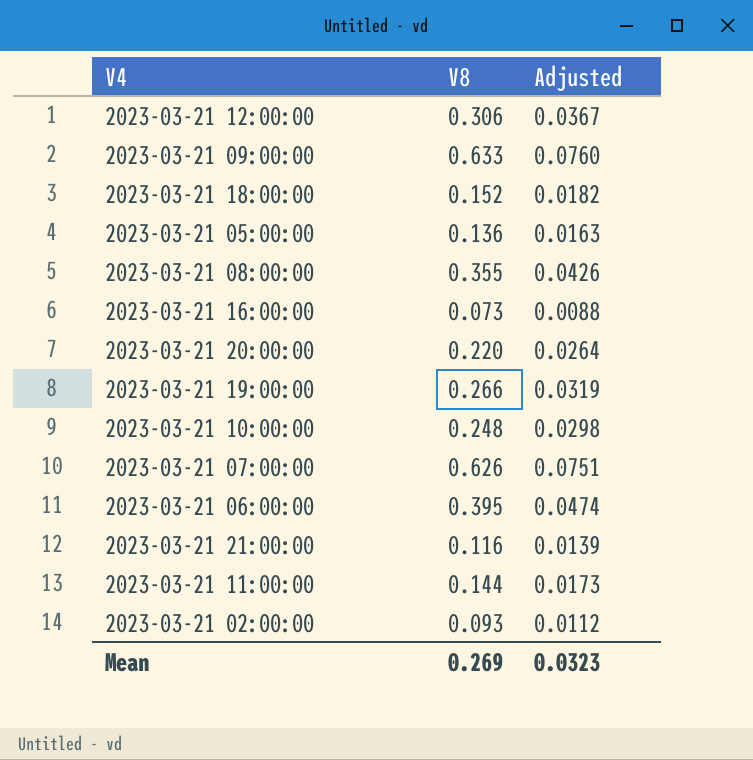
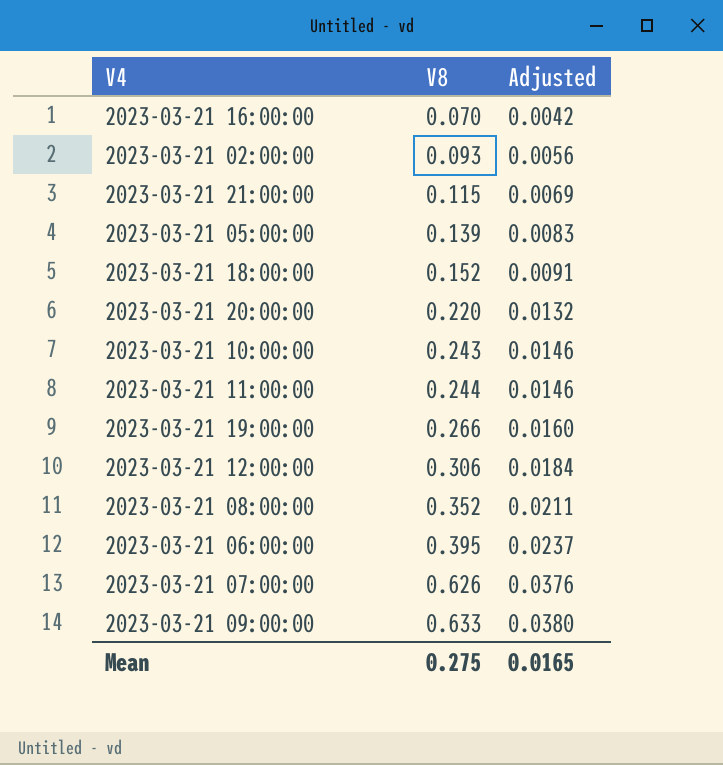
row order: none -> V8 ascending
column Adjusted | formula: [V8] * 0.12 -> [V8] * 0.06
2023-03-21 16:00:00 | V8: 0.073 -> 0.070
2023-03-21 21:00:00 | V8: 0.116 -> 0.115
2023-03-21 05:00:00 | V8: 0.136 -> 0.139
2023-03-21 10:00:00 | V8: 0.248 -> 0.243
2023-03-21 11:00:00 | V8: 0.144 -> 0.244
2023-03-21 08:00:00 | V8: 0.355 -> 0.352
Mean | V8: 0.269 -> 0.275
Mean | Adjusted: 0.0323 -> 0.0165

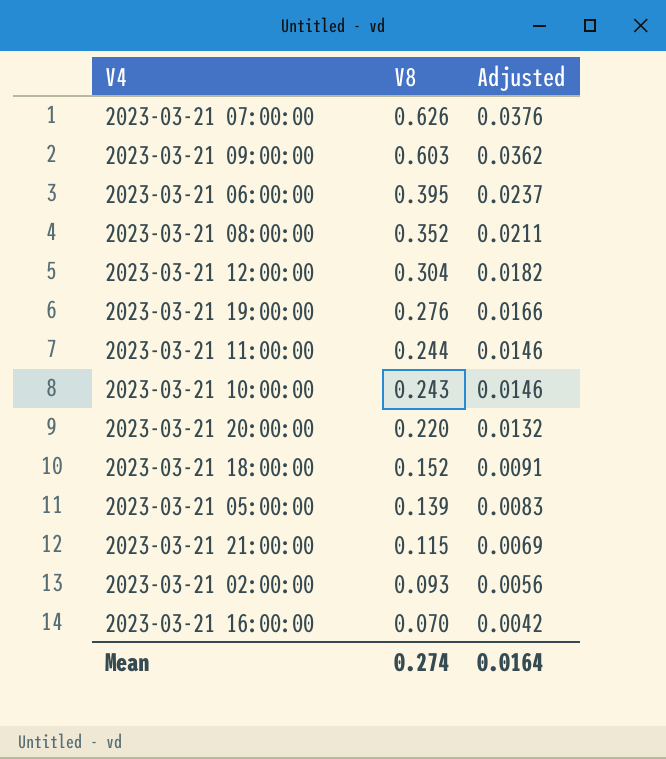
row order: V8 ascending -> V8 descending
2023-03-21 09:00:00 | V8: 0.633 -> 0.603
2023-03-21 09:00:00 | Adjusted: 0.0380 -> 0.0362
2023-03-21 12:00:00 | V8: 0.306 -> 0.304
2023-03-21 12:00:00 | Adjusted: 0.0184 -> 0.0182
2023-03-21 19:00:00 | V8: 0.266 -> 0.276
2023-03-21 19:00:00 | Adjusted: 0.0160 -> 0.0166
Mean | V8: 0.275 -> 0.274
Mean | Adjusted: 0.0165 -> 0.0164

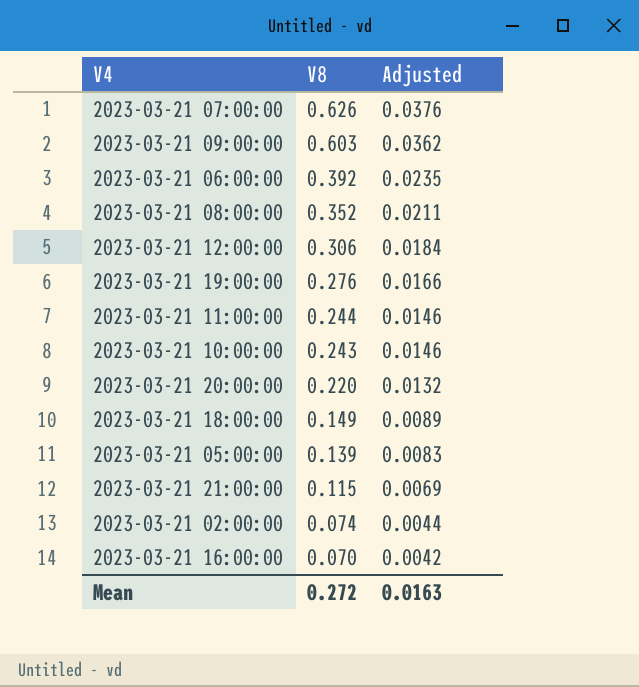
2023-03-21 06:00:00 | V8: 0.395 -> 0.392
2023-03-21 06:00:00 | Adjusted: 0.0237 -> 0.0235
2023-03-21 12:00:00 | V8: 0.304 -> 0.306
2023-03-21 12:00:00 | Adjusted: 0.0182 -> 0.0184
2023-03-21 18:00:00 | V8: 0.152 -> 0.149
2023-03-21 18:00:00 | Adjusted: 0.0091 -> 0.0089
2023-03-21 02:00:00 | V8: 0.093 -> 0.074
2023-03-21 02:00:00 | Adjusted: 0.0056 -> 0.0044
Mean | V8: 0.274 -> 0.272
Mean | Adjusted: 0.0164 -> 0.0163

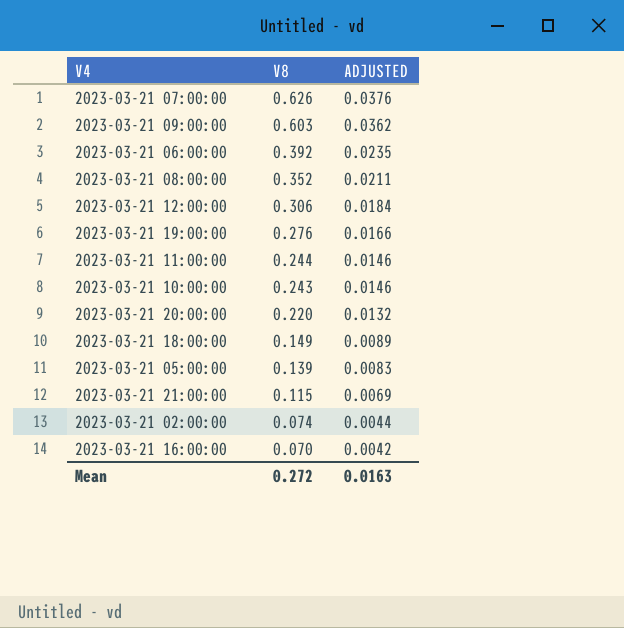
column name: Adjusted -> ADJUSTED

